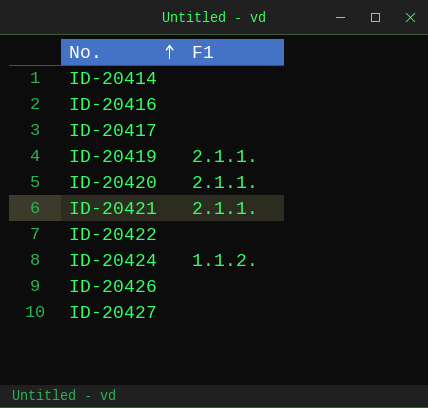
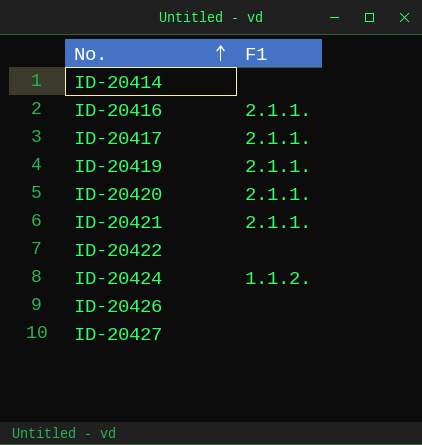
ID-20416 | F1: none -> 2.1.1.
ID-20417 | F1: none -> 2.1.1.

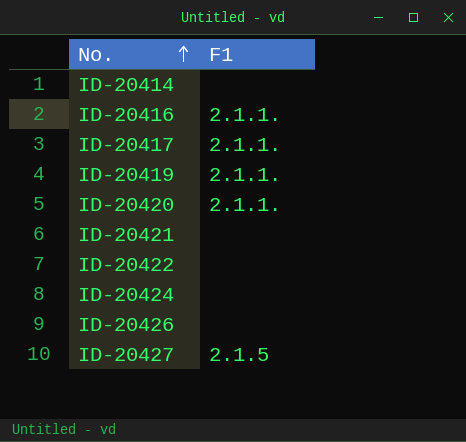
ID-20421 | F1: 2.1.1. -> none
ID-20424 | F1: 1.1.2. -> none
ID-20427 | F1: none -> 2.1.5

